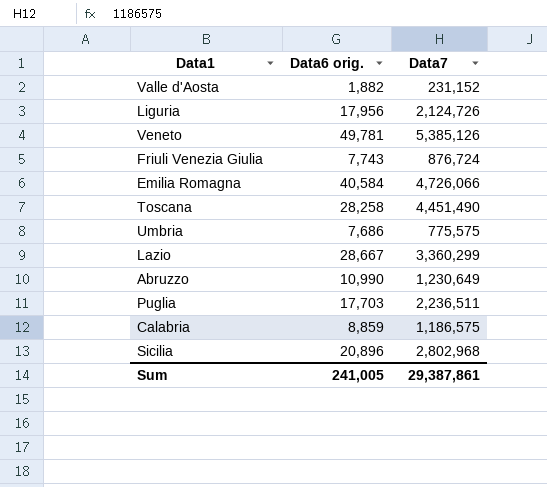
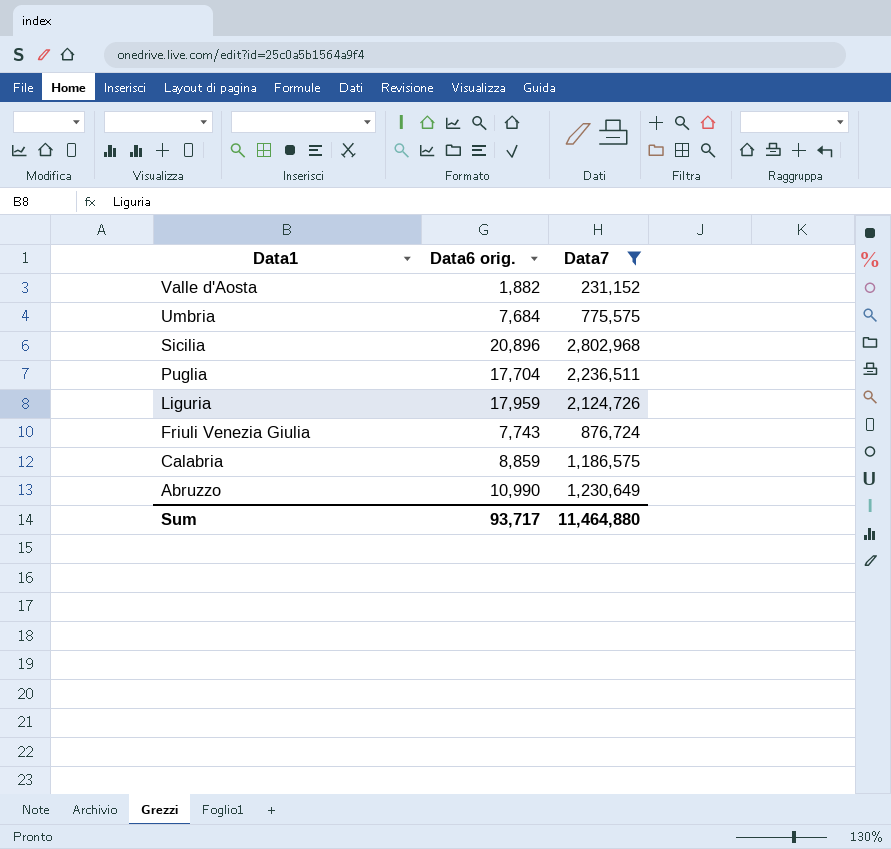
filter: none -> Data7 <= 2,802,968
row order: none -> Data1 descending
Umbria | Data6 orig.: 7,686 -> 7,684
Puglia | Data6 orig.: 17,703 -> 17,704
Liguria | Data6 orig.: 17,956 -> 17,959
Sum | Data6 orig.: 241,005 -> 93,717
Sum | Data7: 29,387,861 -> 11,464,880

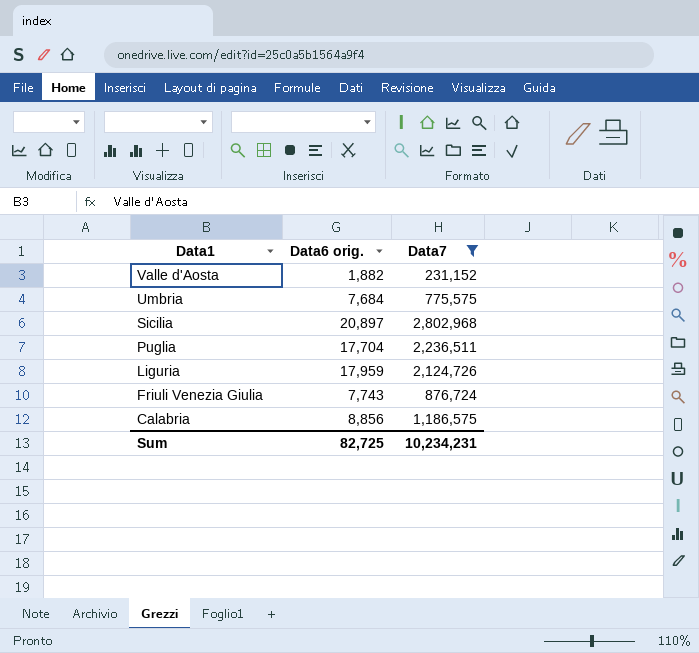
row Abruzzo: 10,990 | 1,230,649 -> none
Sicilia | Data6 orig.: 20,896 -> 20,897
Calabria | Data6 orig.: 8,859 -> 8,856
Sum | Data6 orig.: 93,717 -> 82,725
Sum | Data7: 11,464,880 -> 10,234,231

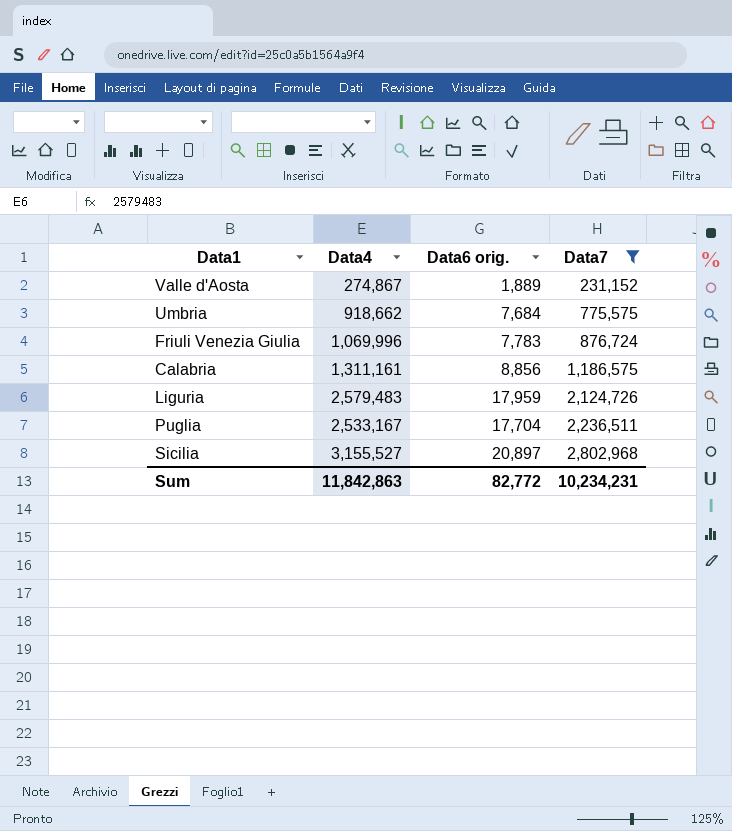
row order: Data1 descending -> Data7 ascending
column Data4 | position: none -> 2
Valle d'Aosta | Data6 orig.: 1,882 -> 1,889
Friuli Venezia Giulia | Data6 orig.: 7,743 -> 7,783
Sum | Data6 orig.: 82,725 -> 82,772

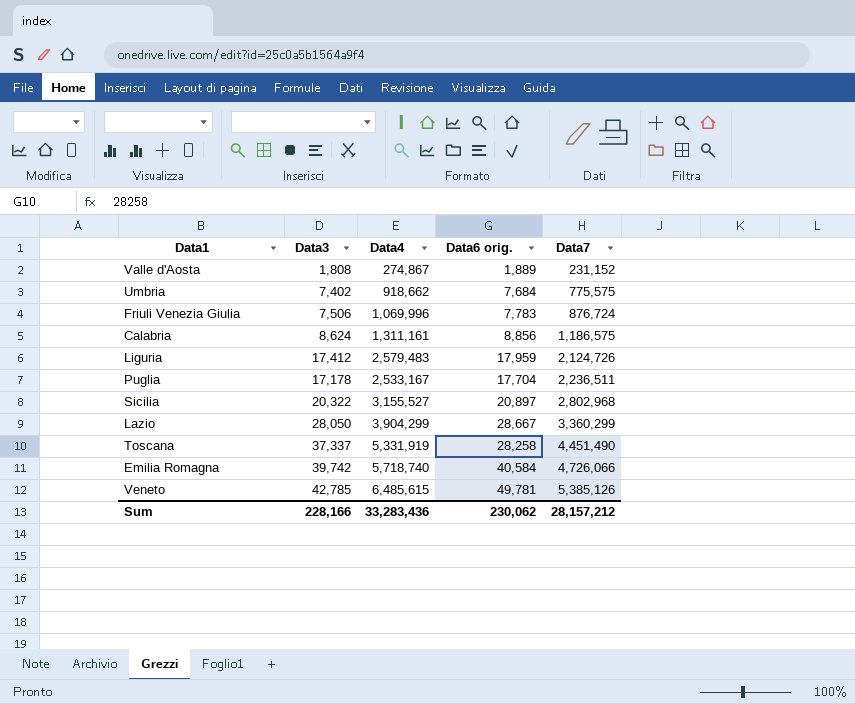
filter: Data7 <= 2,802,968 -> none
column Data3 | position: none -> 2
Sum | Data4: 11,842,863 -> 33,283,436
Sum | Data6 orig.: 82,772 -> 230,062
Sum | Data7: 10,234,231 -> 28,157,212

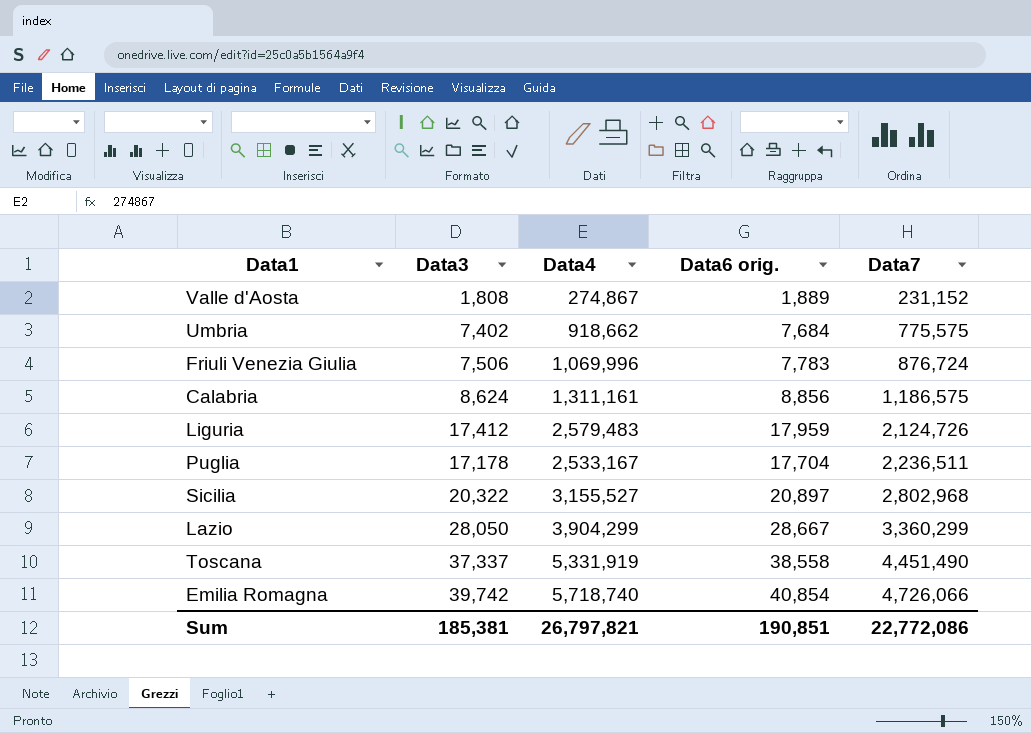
row Veneto: 42,785 | 6,485,615 | 49,781 | 5,385,126 -> none
Toscana | Data6 orig.: 28,258 -> 38,558
Emilia Romagna | Data6 orig.: 40,584 -> 40,854
Sum | Data3: 228,166 -> 185,381
Sum | Data4: 33,283,436 -> 26,797,821
Sum | Data6 orig.: 230,062 -> 190,851
Sum | Data7: 28,157,212 -> 22,772,086

